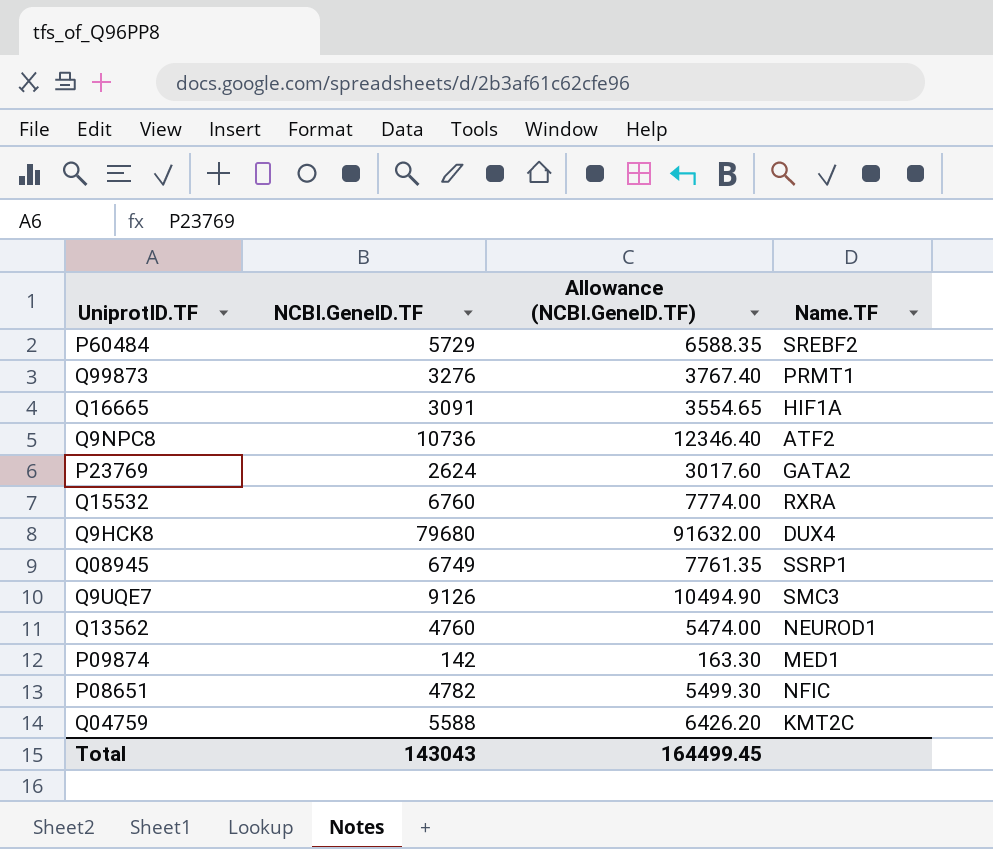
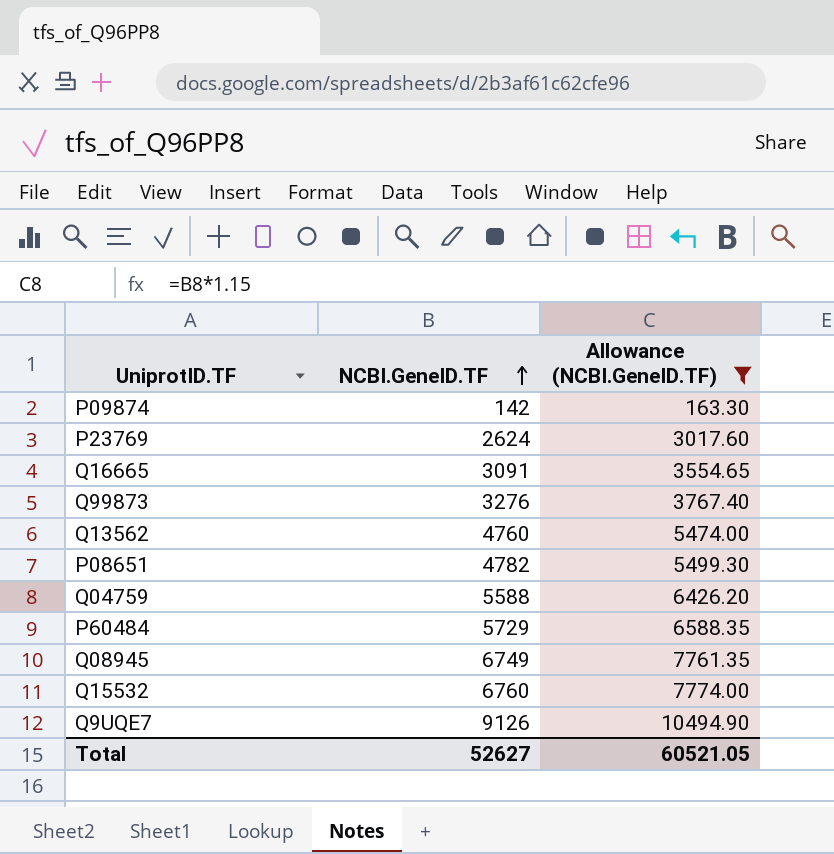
filter: none -> Allowance (NCBI.GeneID.TF) <= 10494.90
row order: none -> NCBI.GeneID.TF ascending
column Name.TF | position: 4 -> none
Total | NCBI.GeneID.TF: 143043 -> 52627
Total | Allowance (NCBI.GeneID.TF): 164499.45 -> 60521.05

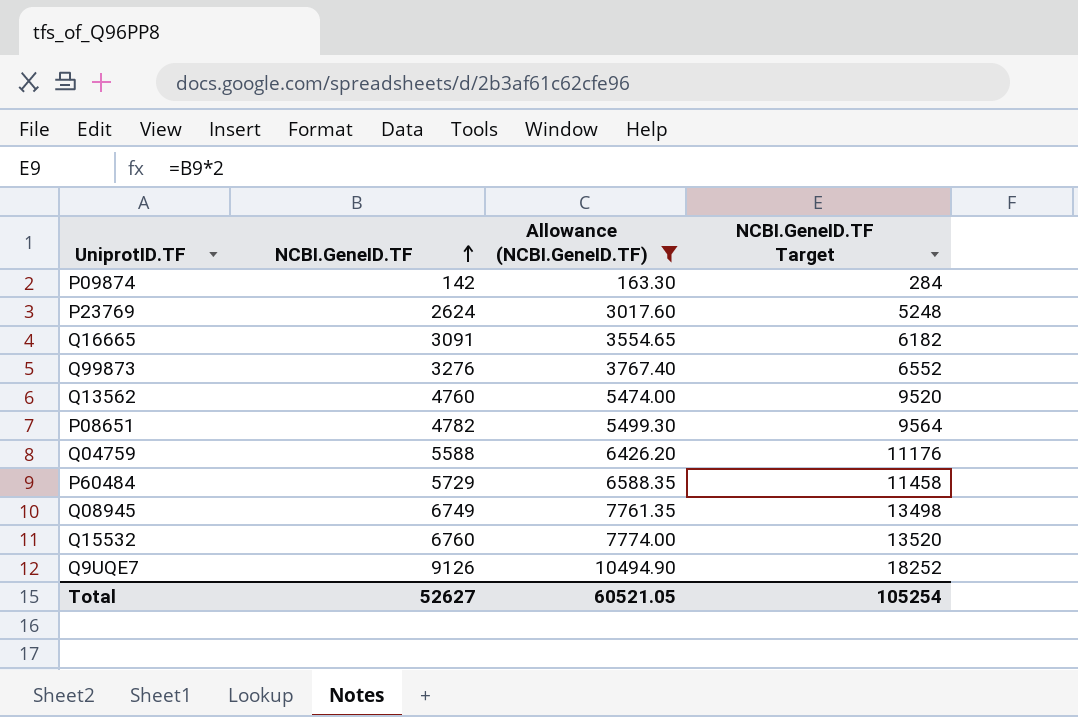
column NCBI.GeneID.TF Target | formula: none -> [NCBI.GeneID.TF] * 2

